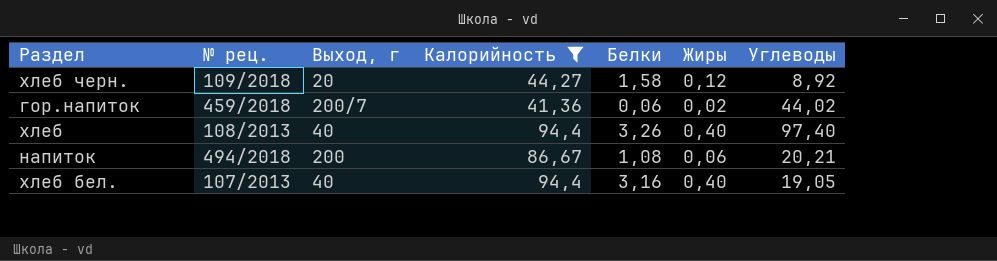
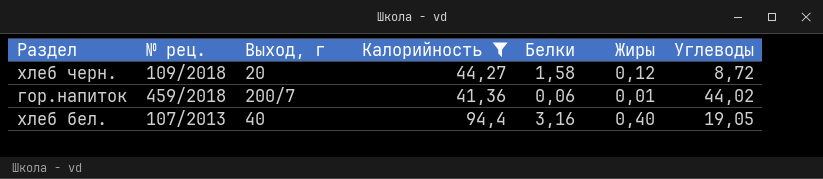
row хлеб: 108/2013 | 40 | 94,4 | 3,26 | 0,40 | 97,40 -> none
row напиток: 494/2018 | 200 | 86,67 | 1,08 | 0,06 | 20,21 -> none
хлеб черн. | Углеводы: 8,92 -> 8,72
гор.напиток | Жиры: 0,02 -> 0,01

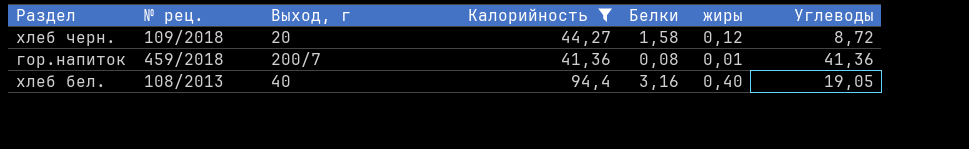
column name: Жиры -> жиры
гор.напиток | Белки: 0,06 -> 0,08
гор.напиток | Углеводы: 44,02 -> 41,36
хлеб бел. | № рец.: 107/2013 -> 108/2013

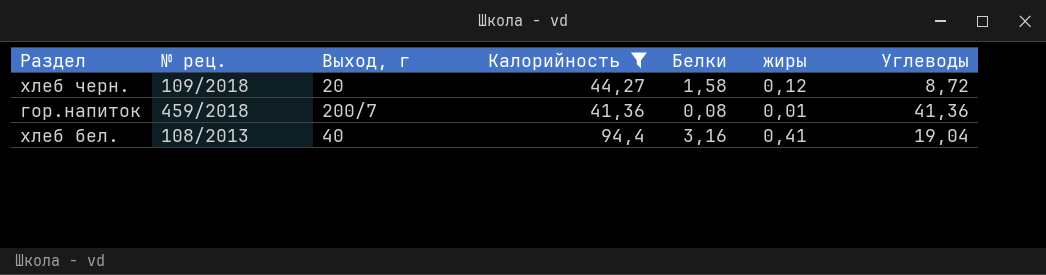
хлеб бел. | жиры: 0,40 -> 0,41
хлеб бел. | Углеводы: 19,05 -> 19,04

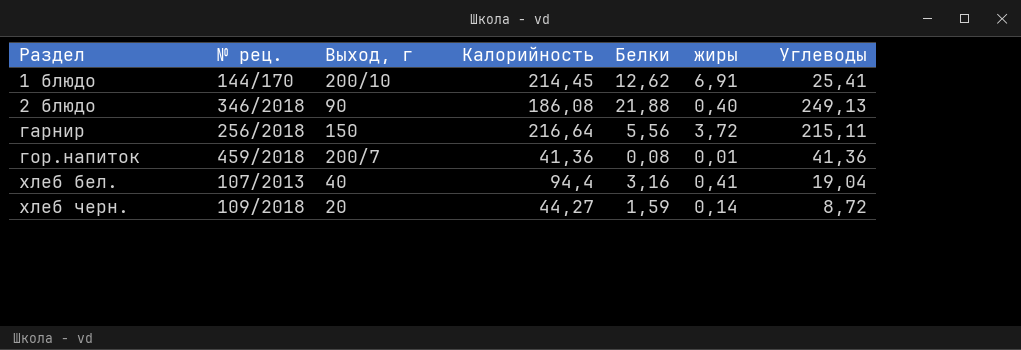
filter: Калорийность <= 94,4 -> none
row order: none -> Раздел ascending
хлеб бел. | № рец.: 108/2013 -> 107/2013
хлеб черн. | Белки: 1,58 -> 1,59
хлеб черн. | жиры: 0,12 -> 0,14

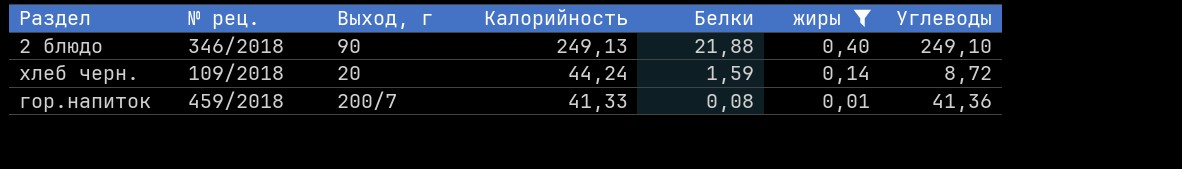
filter: none -> жиры <= 0,40
row order: Раздел ascending -> Калорийность descending
2 блюдо | Калорийность: 186,08 -> 249,13
2 блюдо | Углеводы: 249,13 -> 249,10
хлеб черн. | Калорийность: 44,27 -> 44,24
гор.напиток | Калорийность: 41,36 -> 41,33

